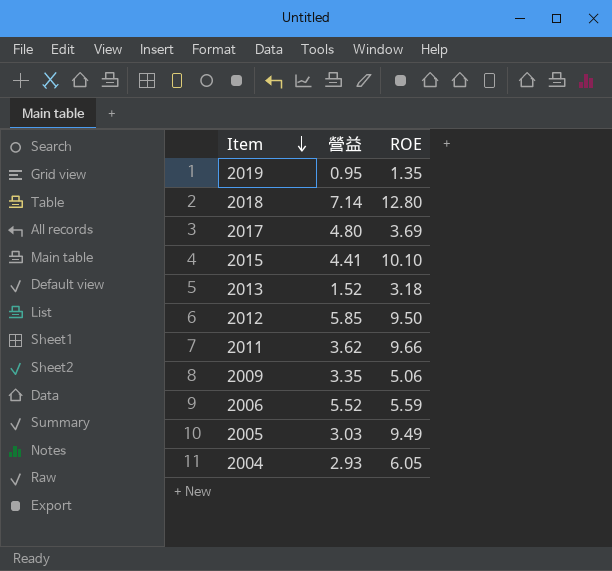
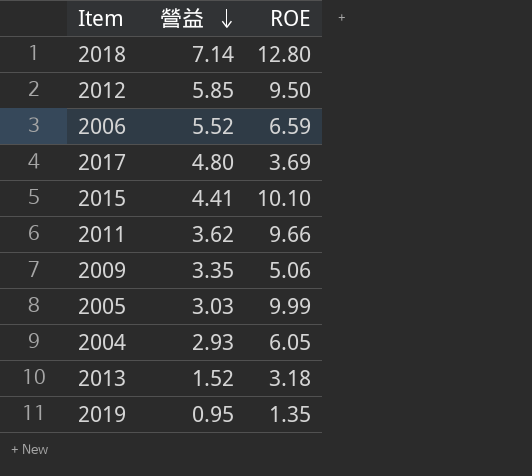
row order: Item descending -> 營益 descending
2006 | ROE: 5.59 -> 6.59
2005 | ROE: 9.49 -> 9.99

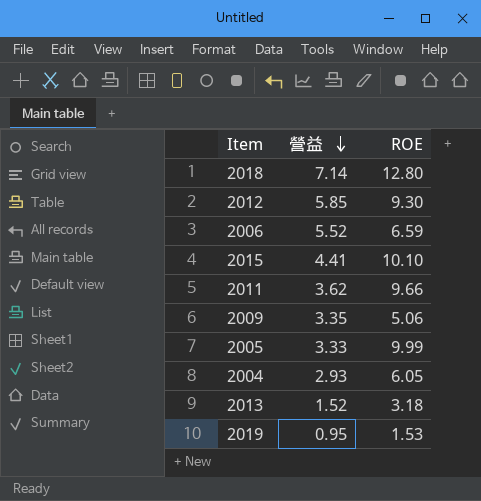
row 2017: 4.80 | 3.69 -> none
2012 | ROE: 9.50 -> 9.30
2005 | 營益: 3.03 -> 3.33
2019 | ROE: 1.35 -> 1.53

